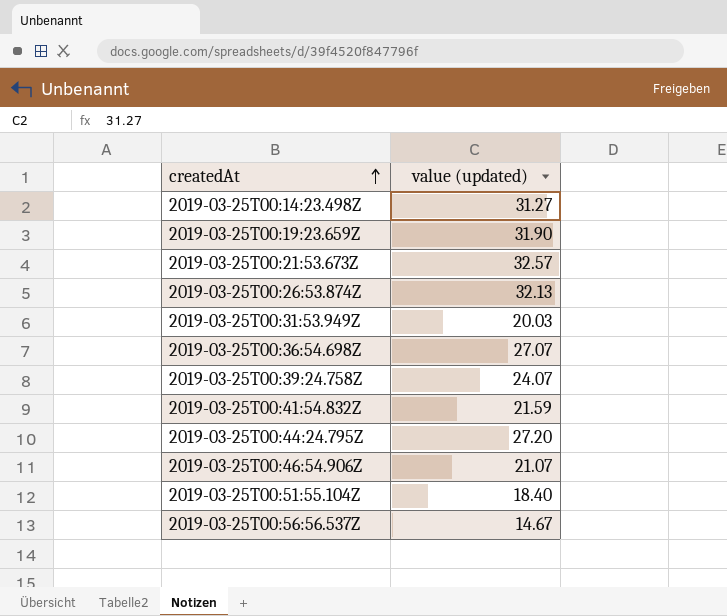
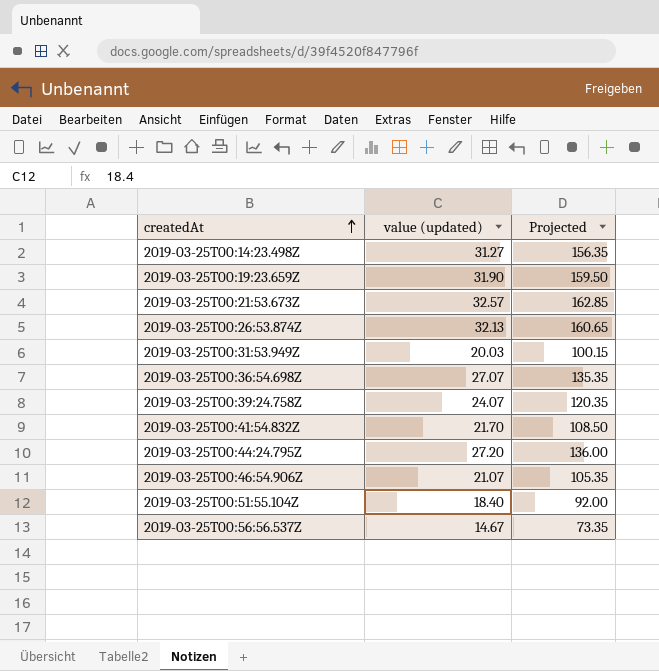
column Projected | formula: none -> [value (updated)] * 5
2019-03-25T00:41:54.832Z | value (updated): 21.59 -> 21.70

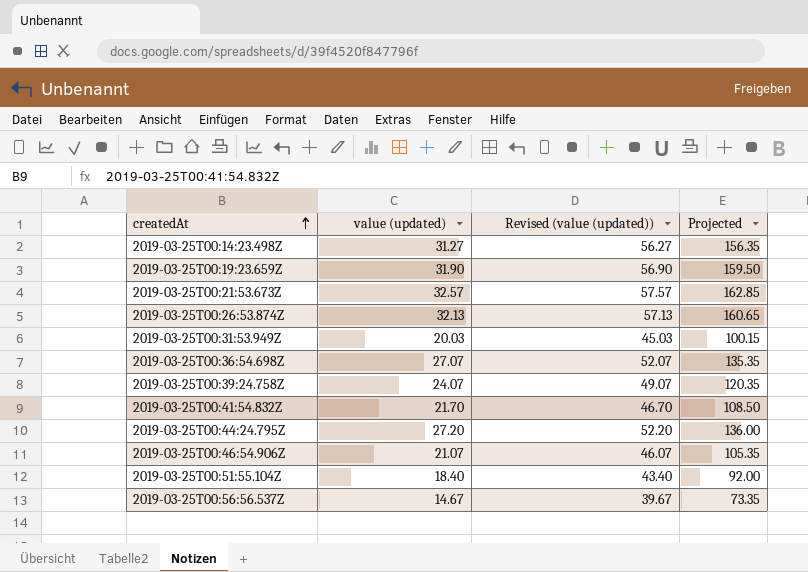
column Revised (value (updated)) | formula: none -> [value (updated)] + 25

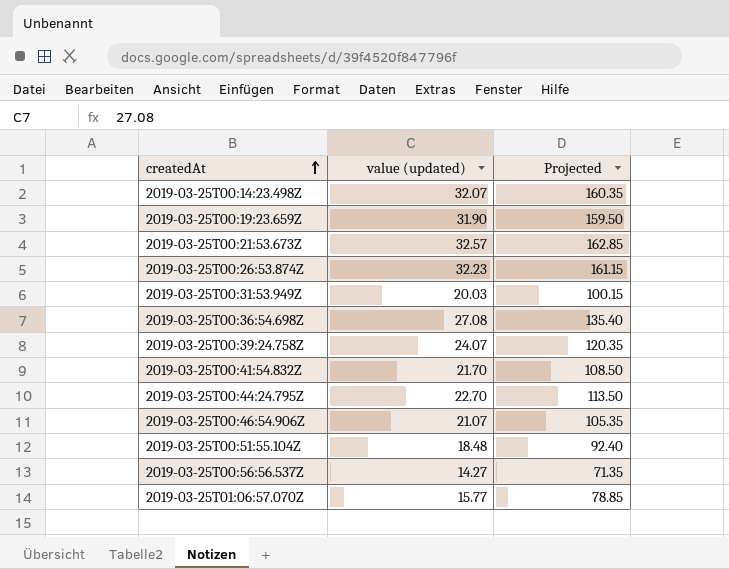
column Revised (value (updated)) | formula: [value (updated)] + 25 -> none
2019-03-25T00:14:23.498Z | value (updated): 31.27 -> 32.07
2019-03-25T00:14:23.498Z | Projected: 156.35 -> 160.35
2019-03-25T00:26:53.874Z | value (updated): 32.13 -> 32.23
2019-03-25T00:26:53.874Z | Projected: 160.65 -> 161.15
2019-03-25T00:36:54.698Z | value (updated): 27.07 -> 27.08
2019-03-25T00:36:54.698Z | Projected: 135.35 -> 135.40
2019-03-25T00:44:24.795Z | value (updated): 27.20 -> 22.70
2019-03-25T00:44:24.795Z | Projected: 136.00 -> 113.50
2019-03-25T00:51:55.104Z | value (updated): 18.40 -> 18.48
2019-03-25T00:51:55.104Z | Projected: 92.00 -> 92.40
2019-03-25T00:56:56.537Z | value (updated): 14.67 -> 14.27
2019-03-25T00:56:56.537Z | Projected: 73.35 -> 71.35
row 2019-03-25T01:06:57.070Z: none -> 15.77 | 78.85

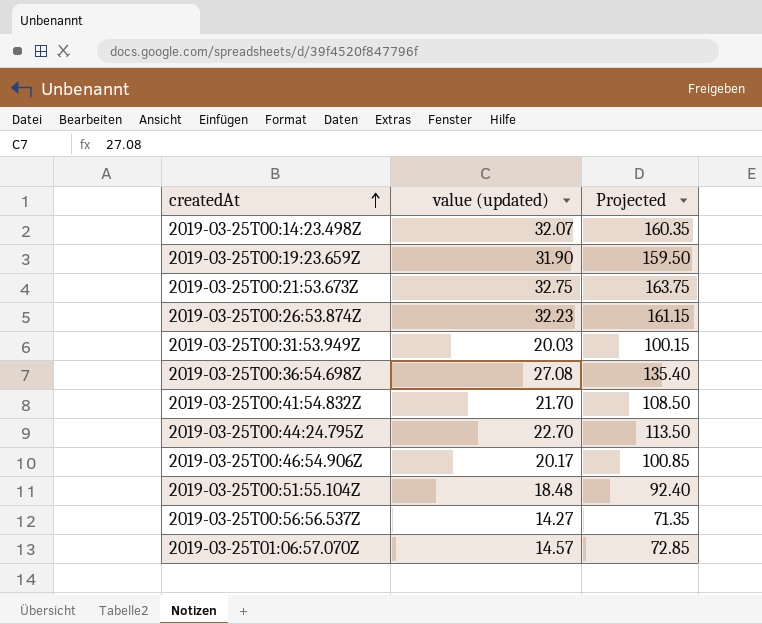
row 2019-03-25T00:39:24.758Z: 24.07 | 120.35 -> none
2019-03-25T00:21:53.673Z | value (updated): 32.57 -> 32.75
2019-03-25T00:21:53.673Z | Projected: 162.85 -> 163.75
2019-03-25T00:46:54.906Z | value (updated): 21.07 -> 20.17
2019-03-25T00:46:54.906Z | Projected: 105.35 -> 100.85
2019-03-25T01:06:57.070Z | value (updated): 15.77 -> 14.57
2019-03-25T01:06:57.070Z | Projected: 78.85 -> 72.85

